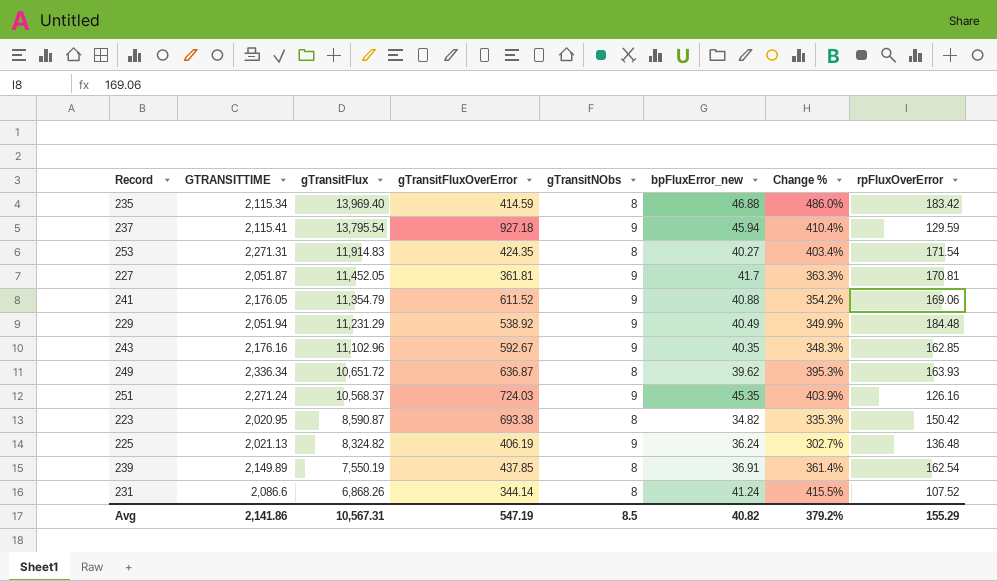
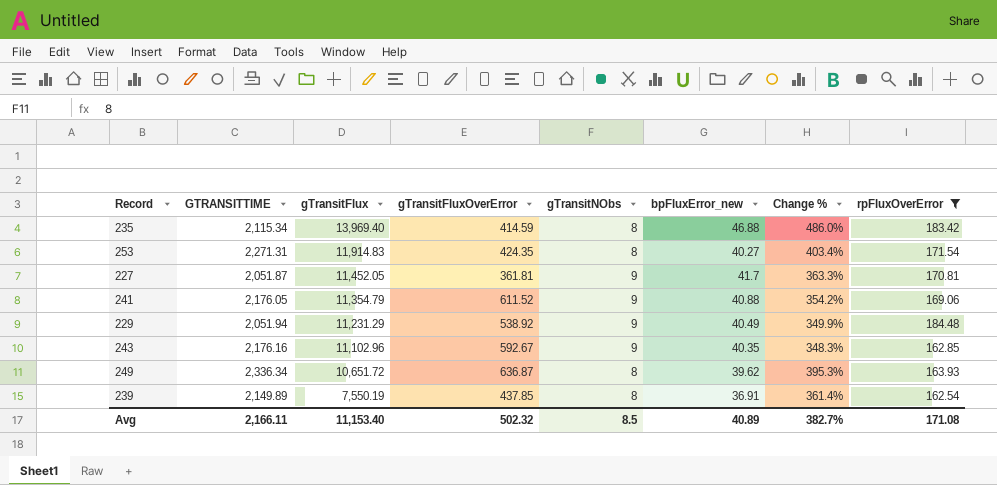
filter: none -> rpFluxOverError >= 162.54
Avg | GTRANSITTIME: 2,141.86 -> 2,166.11
Avg | gTransitFlux: 10,567.31 -> 11,153.40
Avg | gTransitFluxOverError: 547.19 -> 502.32
Avg | bpFluxError_new: 40.82 -> 40.89
Avg | Change %: 379.2% -> 382.7%
Avg | rpFluxOverError: 155.29 -> 171.08

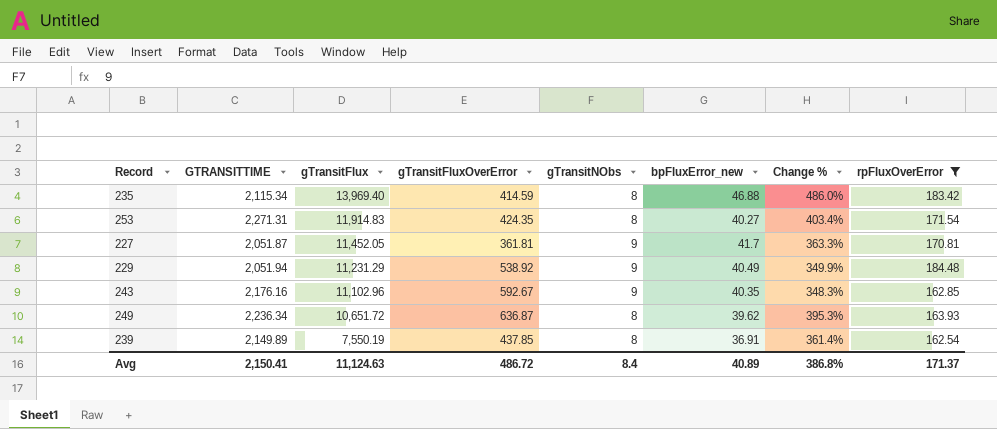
row 241: 2,176.05 | 11,354.79 | 611.52 | 9 | 40.88 | 354.2% | 169.06 -> none
249 | GTRANSITTIME: 2,336.34 -> 2,236.34
Avg | GTRANSITTIME: 2,166.11 -> 2,150.41
Avg | gTransitFlux: 11,153.40 -> 11,124.63
Avg | gTransitFluxOverError: 502.32 -> 486.72
Avg | gTransitNObs: 8.5 -> 8.4
Avg | Change %: 382.7% -> 386.8%
Avg | rpFluxOverError: 171.08 -> 171.37

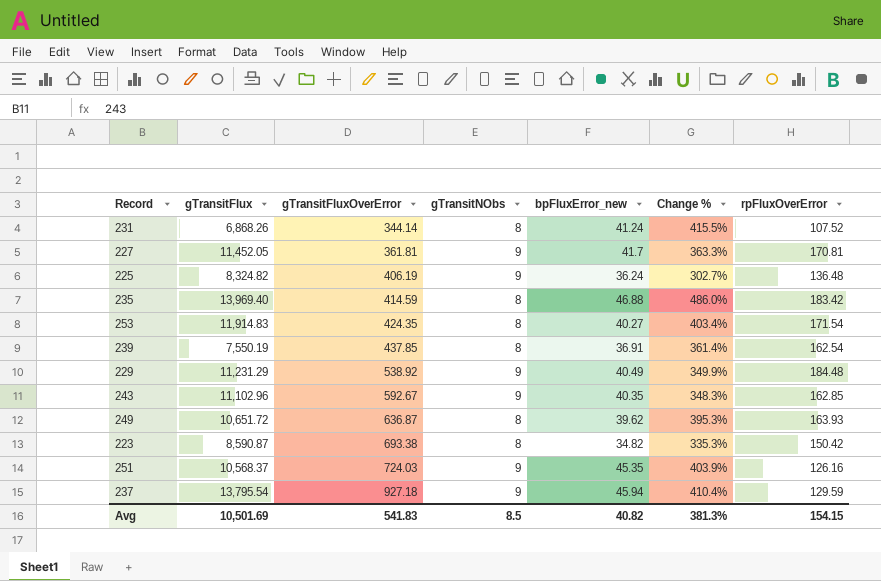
filter: rpFluxOverError >= 162.54 -> none
row order: gTransitFlux descending -> gTransitFluxOverError ascending
column GTRANSITTIME | position: 2 -> none
Avg | gTransitFlux: 11,124.63 -> 10,501.69
Avg | gTransitFluxOverError: 486.72 -> 541.83
Avg | gTransitNObs: 8.4 -> 8.5
Avg | bpFluxError_new: 40.89 -> 40.82
Avg | Change %: 386.8% -> 381.3%
Avg | rpFluxOverError: 171.37 -> 154.15

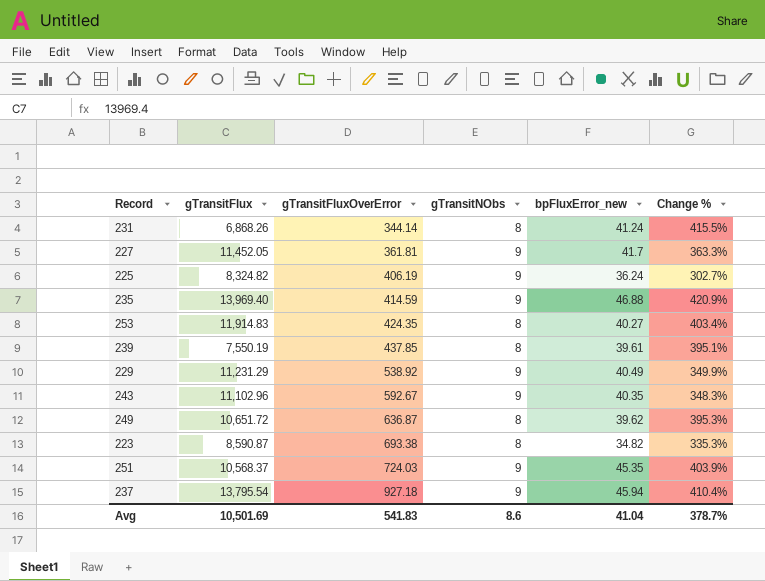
column rpFluxOverError | position: 7 -> none
235 | gTransitNObs: 8 -> 9
235 | Change %: 486.0% -> 420.9%
239 | bpFluxError_new: 36.91 -> 39.61
239 | Change %: 361.4% -> 395.1%
Avg | gTransitNObs: 8.5 -> 8.6
Avg | bpFluxError_new: 40.82 -> 41.04
Avg | Change %: 381.3% -> 378.7%

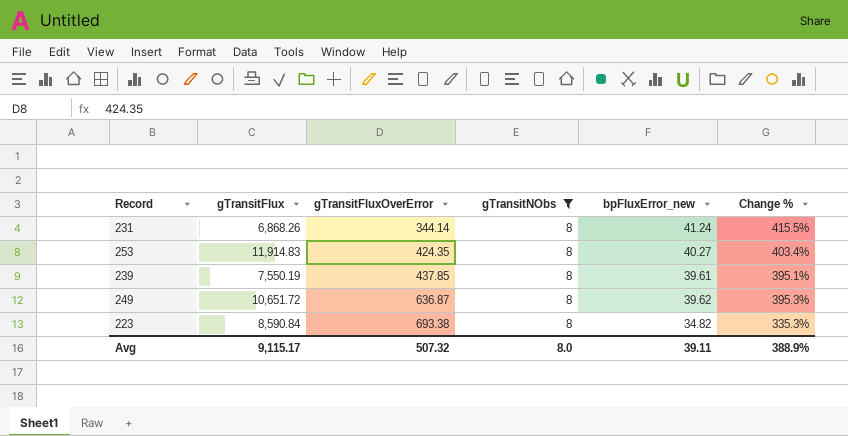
filter: none -> gTransitNObs = 8
223 | gTransitFlux: 8,590.87 -> 8,590.84
Avg | gTransitFlux: 10,501.69 -> 9,115.17
Avg | gTransitFluxOverError: 541.83 -> 507.32
Avg | gTransitNObs: 8.6 -> 8.0
Avg | bpFluxError_new: 41.04 -> 39.11
Avg | Change %: 378.7% -> 388.9%

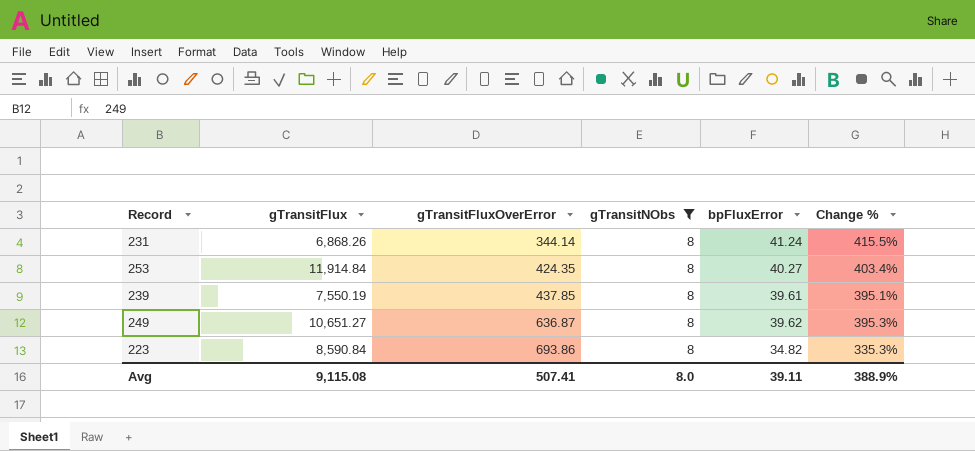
column name: bpFluxError_new -> bpFluxError
253 | gTransitFlux: 11,914.83 -> 11,914.84
249 | gTransitFlux: 10,651.72 -> 10,651.27
223 | gTransitFluxOverError: 693.38 -> 693.86
Avg | gTransitFlux: 9,115.17 -> 9,115.08
Avg | gTransitFluxOverError: 507.32 -> 507.41

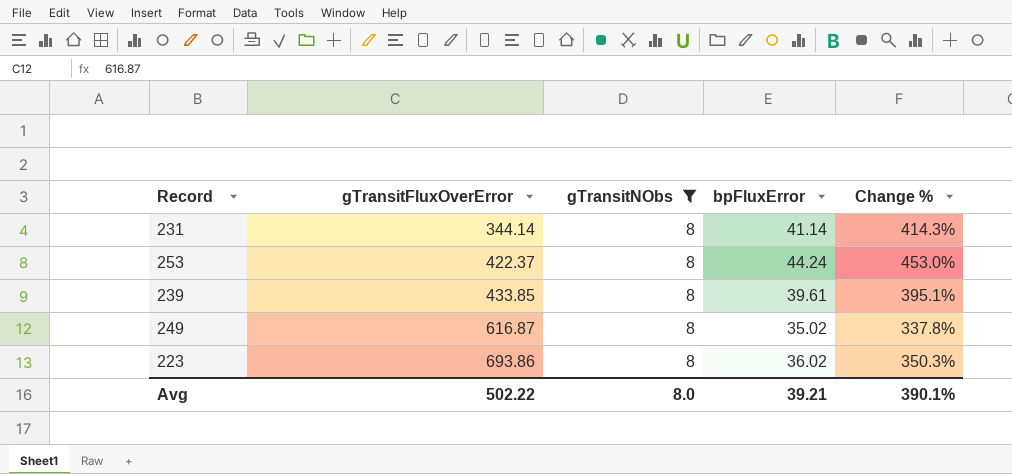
column gTransitFlux | position: 2 -> none
231 | bpFluxError: 41.24 -> 41.14
231 | Change %: 415.5% -> 414.3%
253 | gTransitFluxOverError: 424.35 -> 422.37
253 | bpFluxError: 40.27 -> 44.24
253 | Change %: 403.4% -> 453.0%
239 | gTransitFluxOverError: 437.85 -> 433.85
249 | gTransitFluxOverError: 636.87 -> 616.87
249 | bpFluxError: 39.62 -> 35.02
249 | Change %: 395.3% -> 337.8%
223 | bpFluxError: 34.82 -> 36.02
223 | Change %: 335.3% -> 350.3%
Avg | gTransitFluxOverError: 507.41 -> 502.22
Avg | bpFluxError: 39.11 -> 39.21
Avg | Change %: 388.9% -> 390.1%

